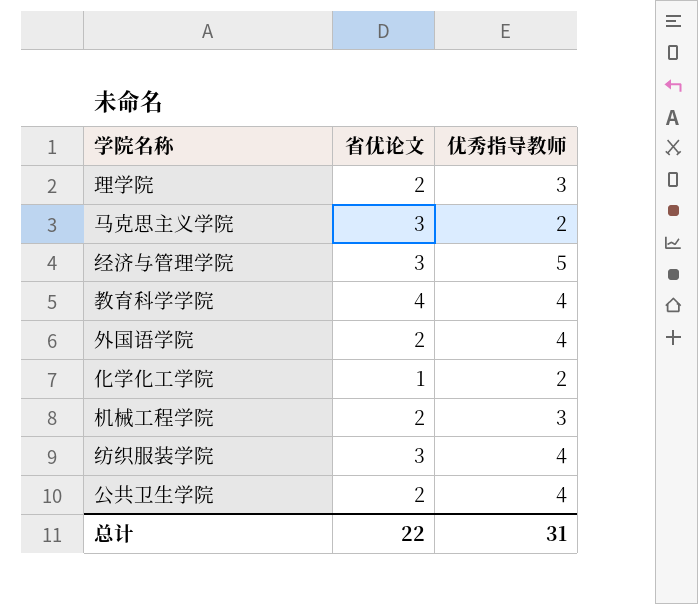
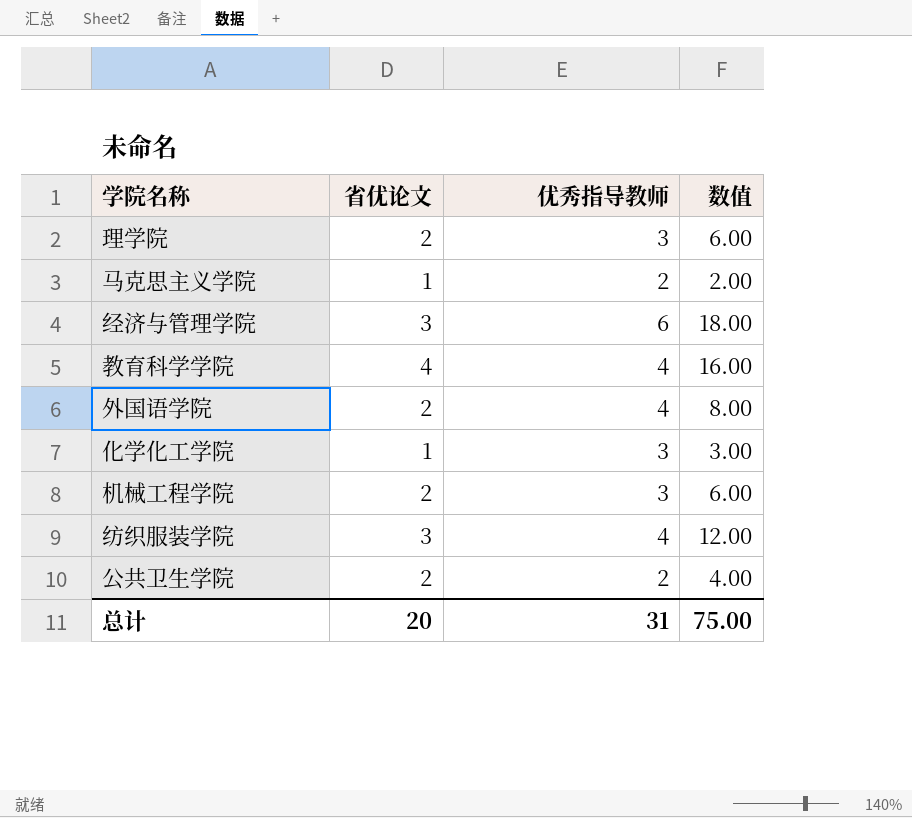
column 数值 | formula: none -> [省优论文] * [优秀指导教师]
马克思主义学院 | 省优论文: 3 -> 1
经济与管理学院 | 优秀指导教师: 5 -> 6
化学化工学院 | 优秀指导教师: 2 -> 3
公共卫生学院 | 优秀指导教师: 4 -> 2
总计 | 省优论文: 22 -> 20

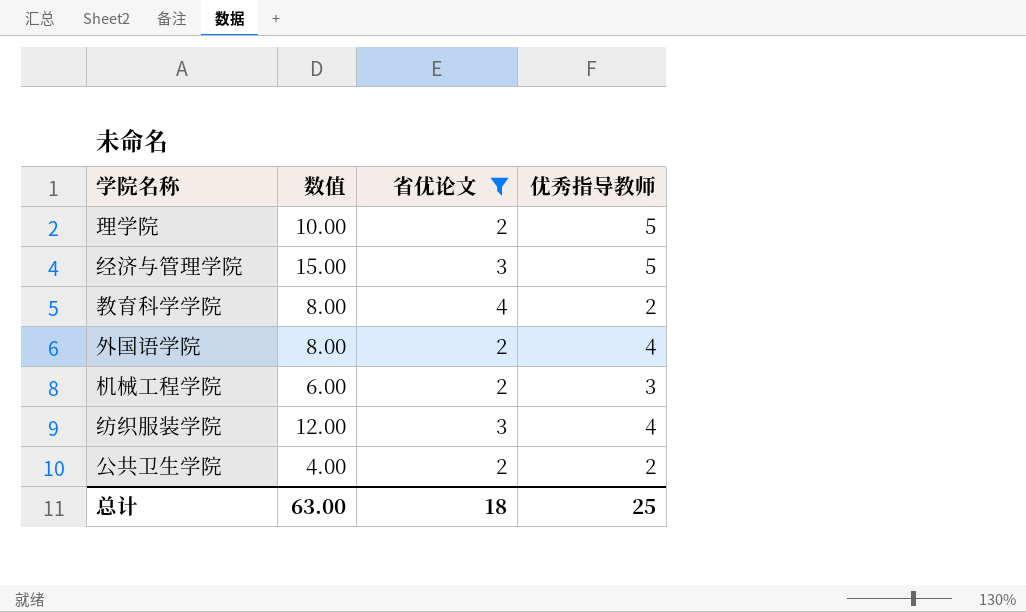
filter: none -> 省优论文 != 1
column 数值 | position: 4 -> 2
理学院 | 数值: 6.00 -> 10.00
理学院 | 优秀指导教师: 3 -> 5
经济与管理学院 | 数值: 18.00 -> 15.00
经济与管理学院 | 优秀指导教师: 6 -> 5
教育科学学院 | 数值: 16.00 -> 8.00
教育科学学院 | 优秀指导教师: 4 -> 2
总计 | 数值: 75.00 -> 63.00
总计 | 省优论文: 20 -> 18
总计 | 优秀指导教师: 31 -> 25

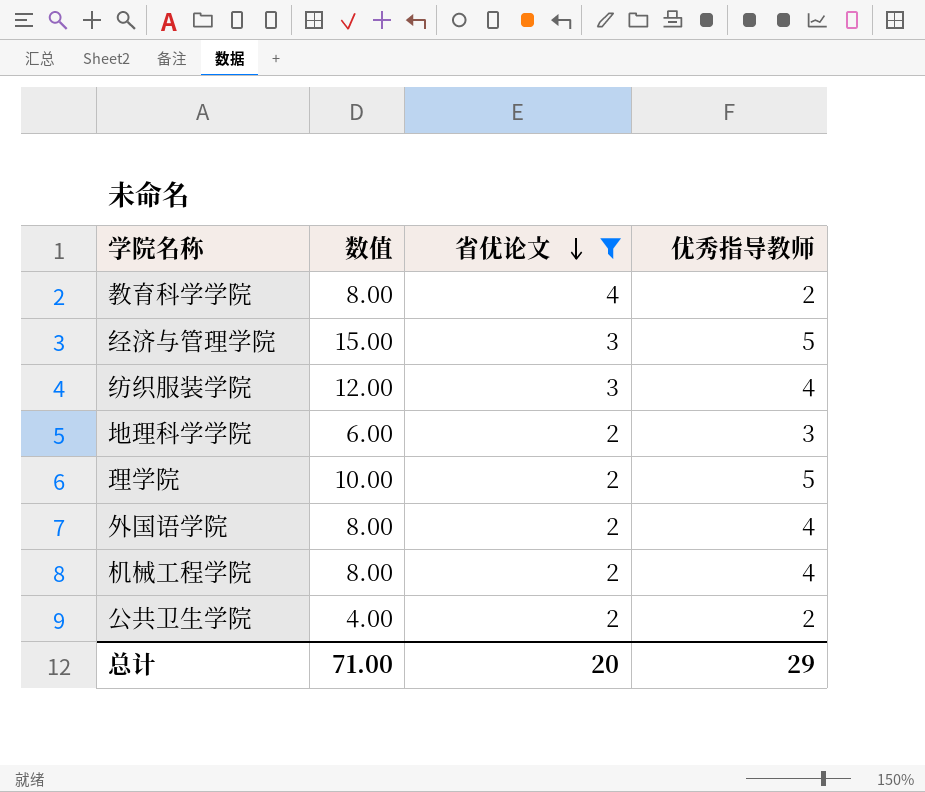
row order: none -> 省优论文 descending
row 地理科学学院: none -> 6.00 | 2 | 3
机械工程学院 | 数值: 6.00 -> 8.00
机械工程学院 | 优秀指导教师: 3 -> 4
总计 | 数值: 63.00 -> 71.00
总计 | 省优论文: 18 -> 20
总计 | 优秀指导教师: 25 -> 29

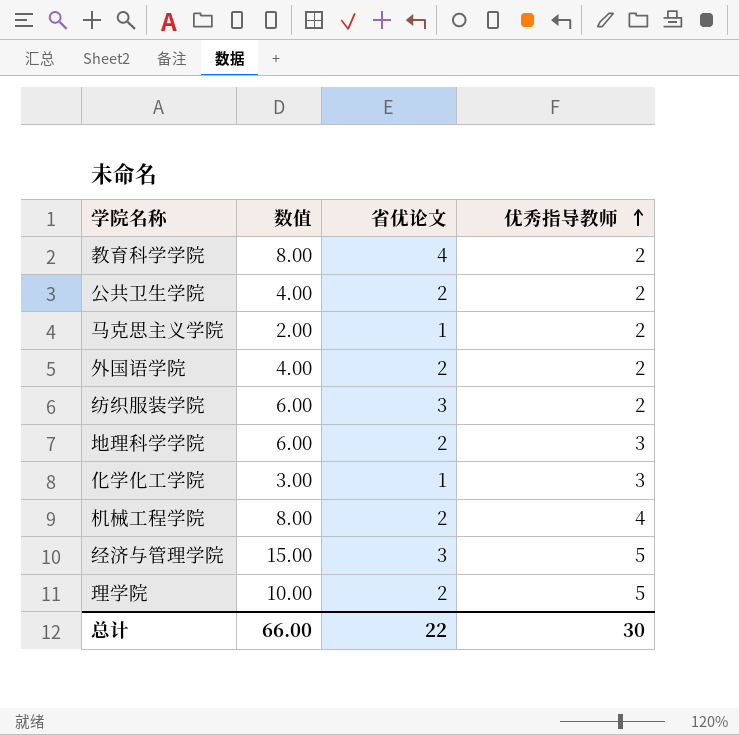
filter: 省优论文 != 1 -> none
row order: 省优论文 descending -> 优秀指导教师 ascending
外国语学院 | 数值: 8.00 -> 4.00
外国语学院 | 优秀指导教师: 4 -> 2
纺织服装学院 | 数值: 12.00 -> 6.00
纺织服装学院 | 优秀指导教师: 4 -> 2
总计 | 数值: 71.00 -> 66.00
总计 | 省优论文: 20 -> 22
总计 | 优秀指导教师: 29 -> 30

